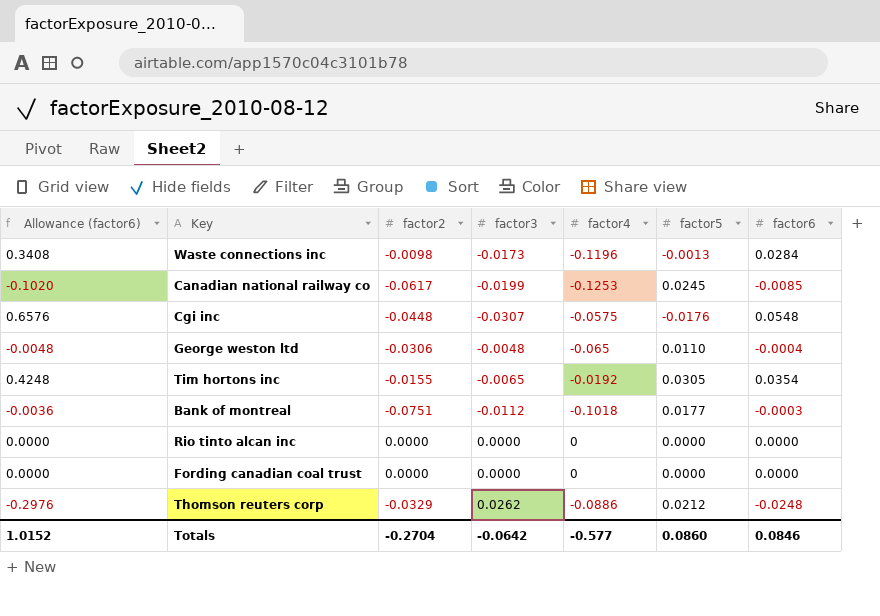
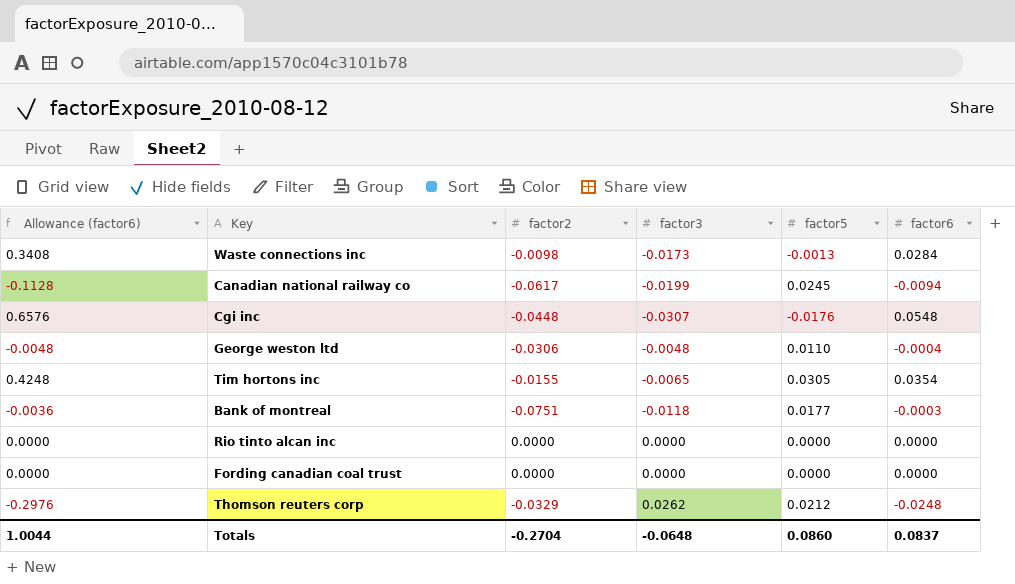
column factor4 | position: 5 -> none
Canadian national railway co | Allowance (factor6): -0.1020 -> -0.1128
Canadian national railway co | factor6: -0.0085 -> -0.0094
Bank of montreal | factor3: -0.0112 -> -0.0118
Totals | Allowance (factor6): 1.0152 -> 1.0044
Totals | factor3: -0.0642 -> -0.0648
Totals | factor6: 0.0846 -> 0.0837

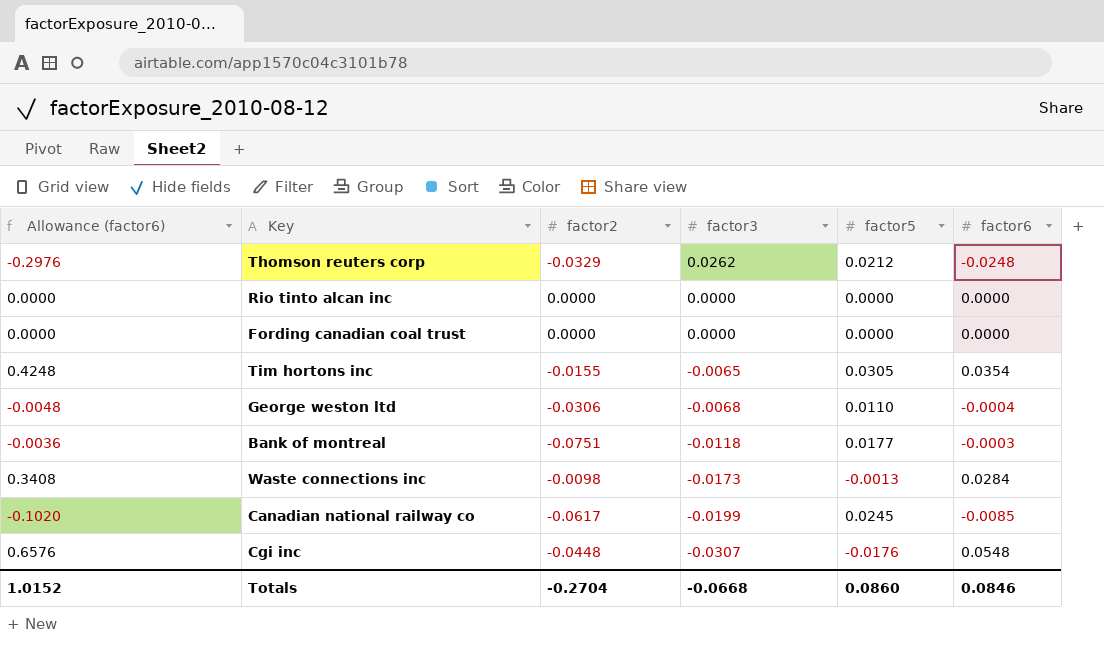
row order: none -> factor3 descending
George weston ltd | factor3: -0.0048 -> -0.0068
Canadian national railway co | Allowance (factor6): -0.1128 -> -0.1020
Canadian national railway co | factor6: -0.0094 -> -0.0085
Totals | Allowance (factor6): 1.0044 -> 1.0152
Totals | factor3: -0.0648 -> -0.0668
Totals | factor6: 0.0837 -> 0.0846

